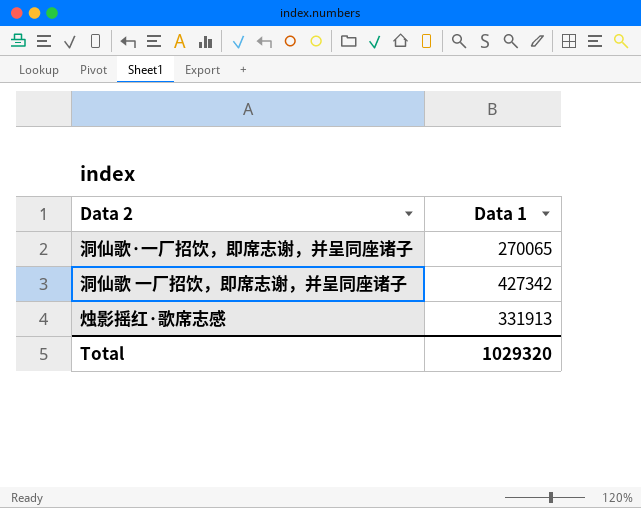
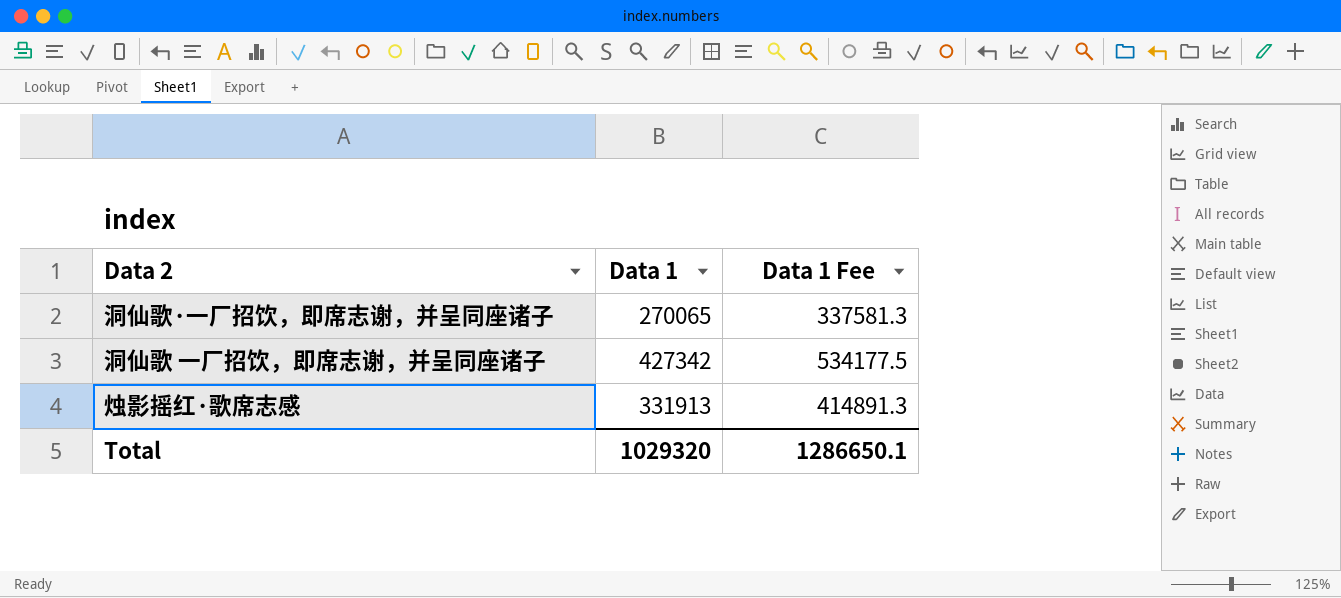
column Data 1 Fee | formula: none -> [Data 1] * 1.25

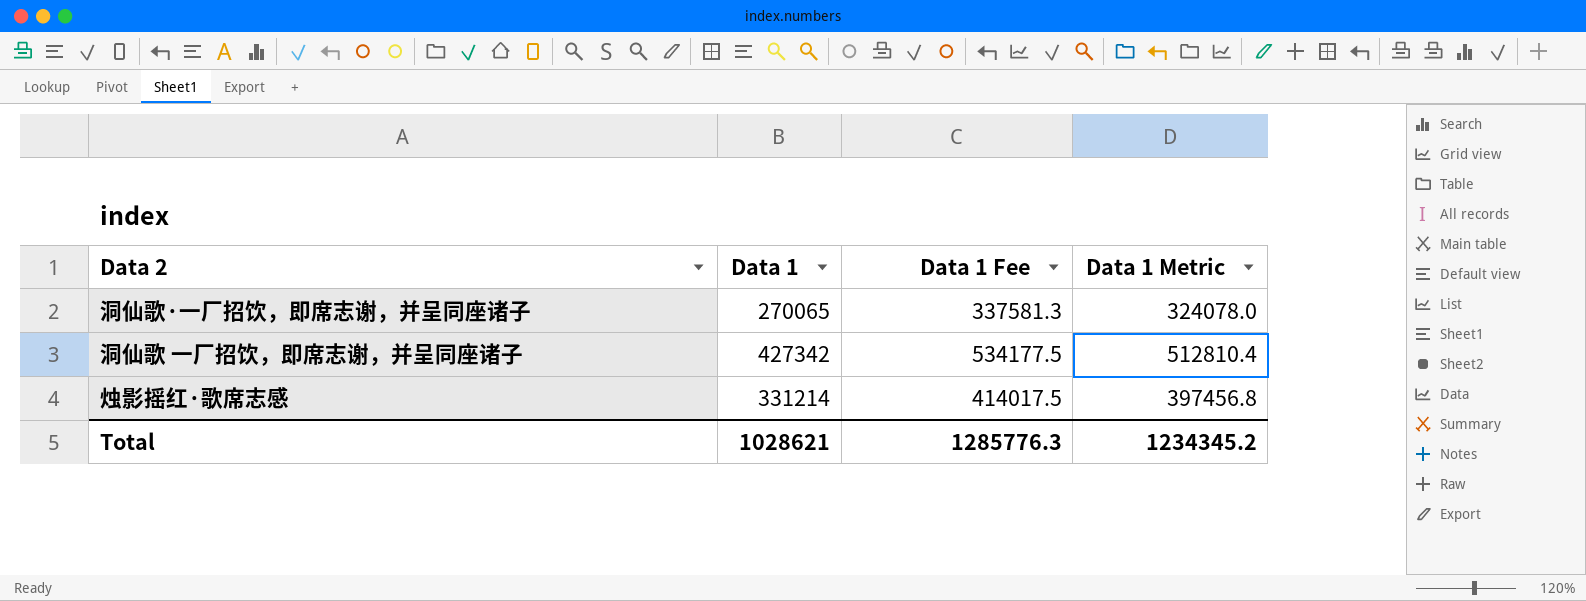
column Data 1 Metric | formula: none -> [Data 1] * 1.2
烛影摇红·歌席志感 | Data 1: 331913 -> 331214
烛影摇红·歌席志感 | Data 1 Fee: 414891.3 -> 414017.5
Total | Data 1: 1029320 -> 1028621
Total | Data 1 Fee: 1286650.1 -> 1285776.3

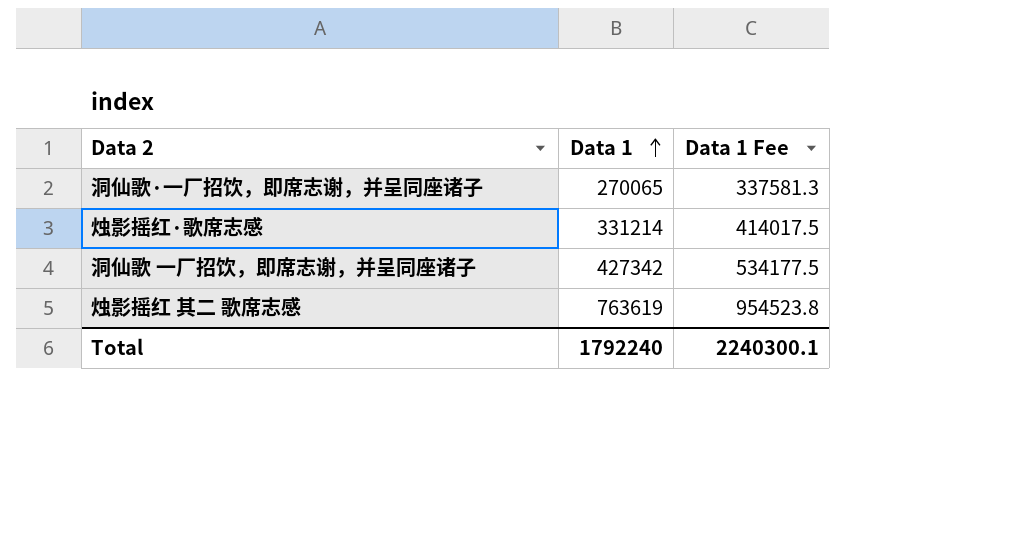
row order: none -> Data 1 ascending
column Data 1 Metric | formula: [Data 1] * 1.2 -> none
row 烛影摇红 其二 歌席志感: none -> 763619 | 954523.8
Total | Data 1: 1028621 -> 1792240
Total | Data 1 Fee: 1285776.3 -> 2240300.1

